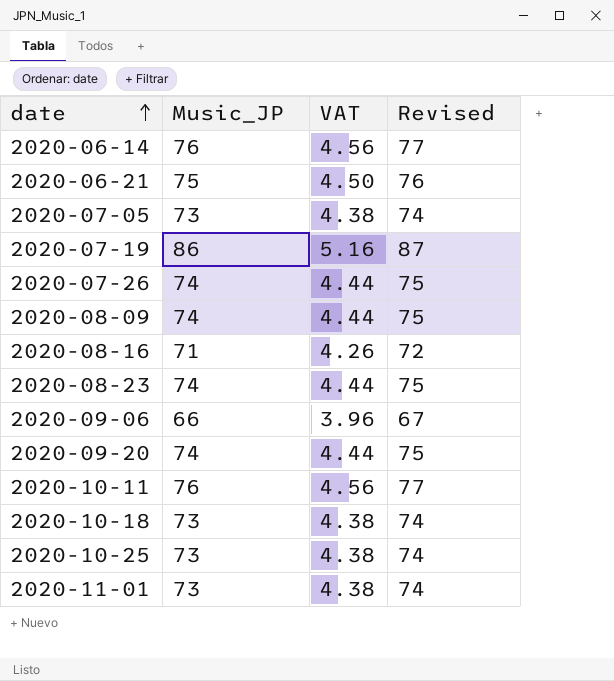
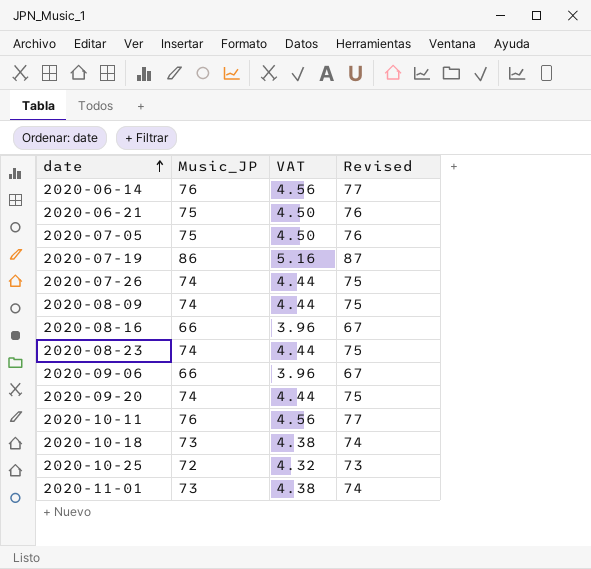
2020-07-05 | Music_JP: 73 -> 75
2020-07-05 | VAT: 4.38 -> 4.50
2020-07-05 | Revised: 74 -> 76
2020-08-16 | Music_JP: 71 -> 66
2020-08-16 | VAT: 4.26 -> 3.96
2020-08-16 | Revised: 72 -> 67
2020-10-25 | Music_JP: 73 -> 72
2020-10-25 | VAT: 4.38 -> 4.32
2020-10-25 | Revised: 74 -> 73

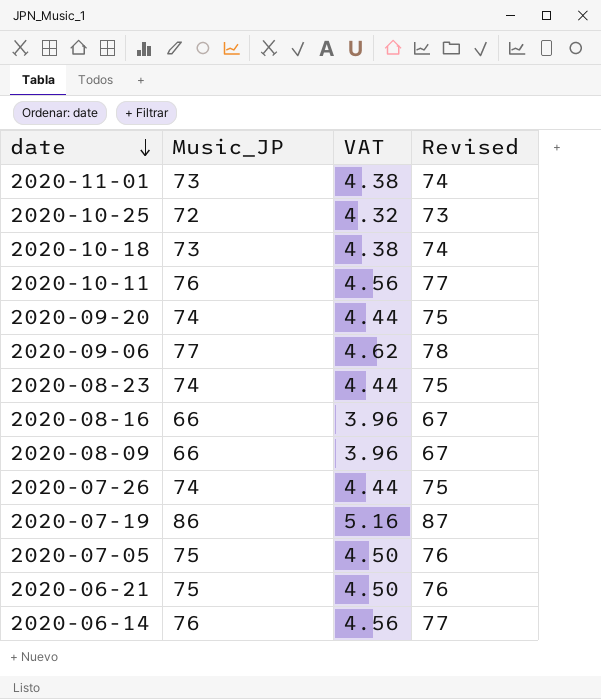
row order: date ascending -> date descending
2020-09-06 | Music_JP: 66 -> 77
2020-09-06 | VAT: 3.96 -> 4.62
2020-09-06 | Revised: 67 -> 78
2020-08-09 | Music_JP: 74 -> 66
2020-08-09 | VAT: 4.44 -> 3.96
2020-08-09 | Revised: 75 -> 67

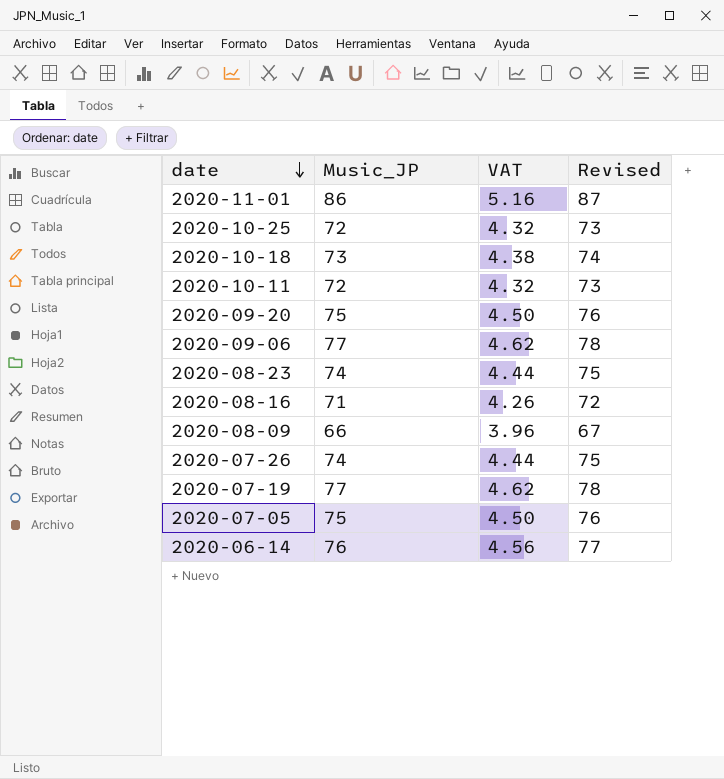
row 2020-06-21: 75 | 4.50 | 76 -> none
2020-11-01 | Music_JP: 73 -> 86
2020-11-01 | VAT: 4.38 -> 5.16
2020-11-01 | Revised: 74 -> 87
2020-10-11 | Music_JP: 76 -> 72
2020-10-11 | VAT: 4.56 -> 4.32
2020-10-11 | Revised: 77 -> 73
2020-09-20 | Music_JP: 74 -> 75
2020-09-20 | VAT: 4.44 -> 4.50
2020-09-20 | Revised: 75 -> 76
2020-08-16 | Music_JP: 66 -> 71
2020-08-16 | VAT: 3.96 -> 4.26
2020-08-16 | Revised: 67 -> 72
2020-07-19 | Music_JP: 86 -> 77
2020-07-19 | VAT: 5.16 -> 4.62
2020-07-19 | Revised: 87 -> 78

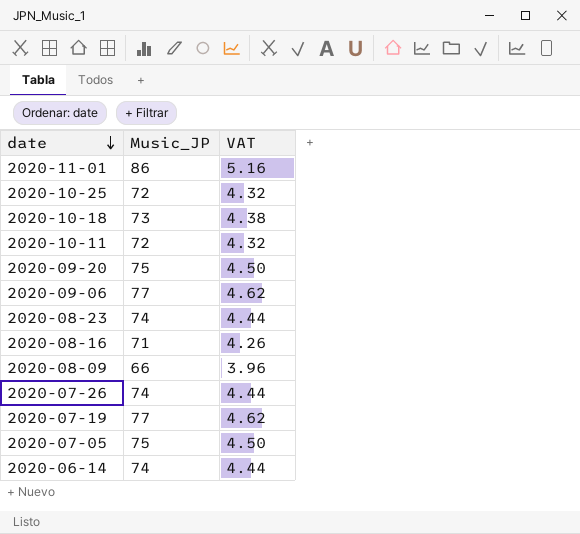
column Revised | formula: [Music_JP] + 1 -> none
2020-06-14 | Music_JP: 76 -> 74
2020-06-14 | VAT: 4.56 -> 4.44

